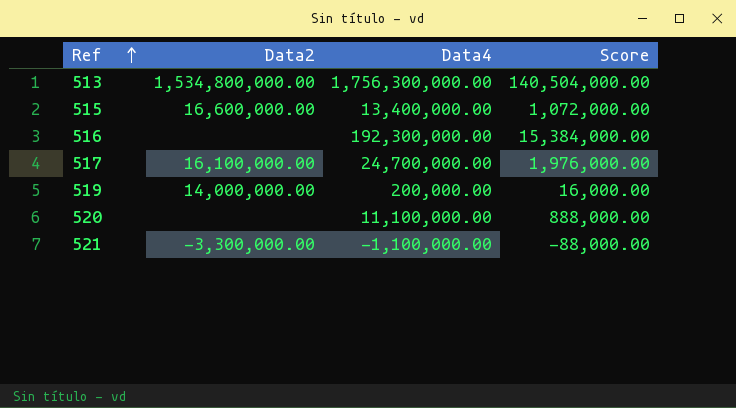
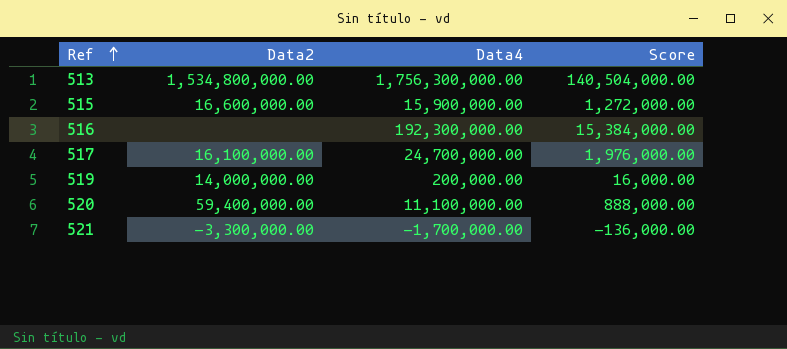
515 | Data4: 13,400,000.00 -> 15,900,000.00
515 | Score: 1,072,000.00 -> 1,272,000.00
520 | Data2: none -> 59,400,000.00
521 | Data4: -1,100,000.00 -> -1,700,000.00
521 | Score: -88,000.00 -> -136,000.00

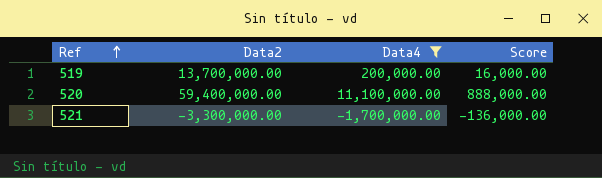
filter: none -> Data4 <= 11,100,000.00
519 | Data2: 14,000,000.00 -> 13,700,000.00

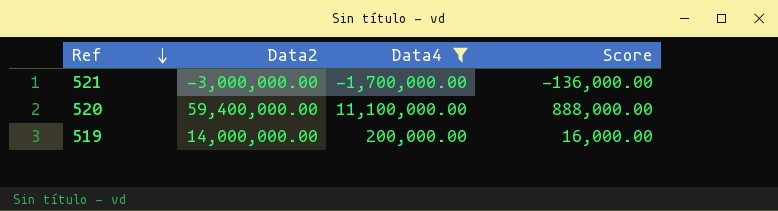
row order: Ref ascending -> Ref descending
521 | Data2: -3,300,000.00 -> -3,000,000.00
519 | Data2: 13,700,000.00 -> 14,000,000.00

